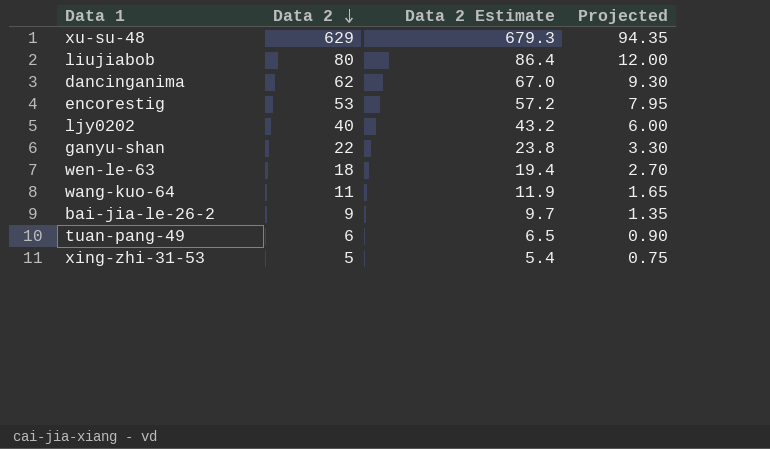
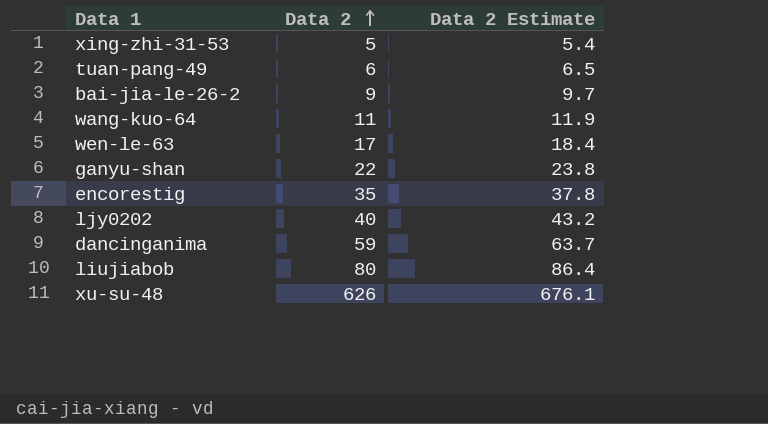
row order: Data 2 descending -> Data 2 ascending
column Projected | formula: [Data 2] * 0.15 -> none
wen-le-63 | Data 2: 18 -> 17
wen-le-63 | Data 2 Estimate: 19.4 -> 18.4
encorestig | Data 2: 53 -> 35
encorestig | Data 2 Estimate: 57.2 -> 37.8
dancinganima | Data 2: 62 -> 59
dancinganima | Data 2 Estimate: 67.0 -> 63.7
xu-su-48 | Data 2: 629 -> 626
xu-su-48 | Data 2 Estimate: 679.3 -> 676.1

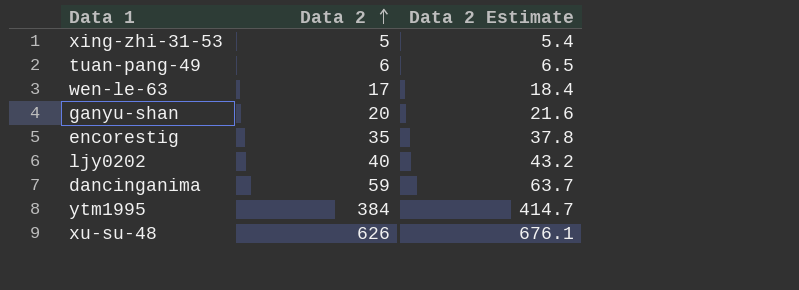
row bai-jia-le-26-2: 9 | 9.7 -> none
row wang-kuo-64: 11 | 11.9 -> none
row liujiabob: 80 | 86.4 -> none
ganyu-shan | Data 2: 22 -> 20
ganyu-shan | Data 2 Estimate: 23.8 -> 21.6
row ytm1995: none -> 384 | 414.7

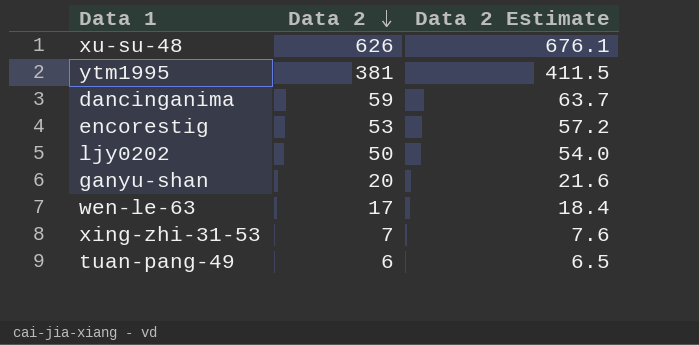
row order: Data 2 ascending -> Data 2 descending
ytm1995 | Data 2: 384 -> 381
ytm1995 | Data 2 Estimate: 414.7 -> 411.5
encorestig | Data 2: 35 -> 53
encorestig | Data 2 Estimate: 37.8 -> 57.2
ljy0202 | Data 2: 40 -> 50
ljy0202 | Data 2 Estimate: 43.2 -> 54.0
xing-zhi-31-53 | Data 2: 5 -> 7
xing-zhi-31-53 | Data 2 Estimate: 5.4 -> 7.6

